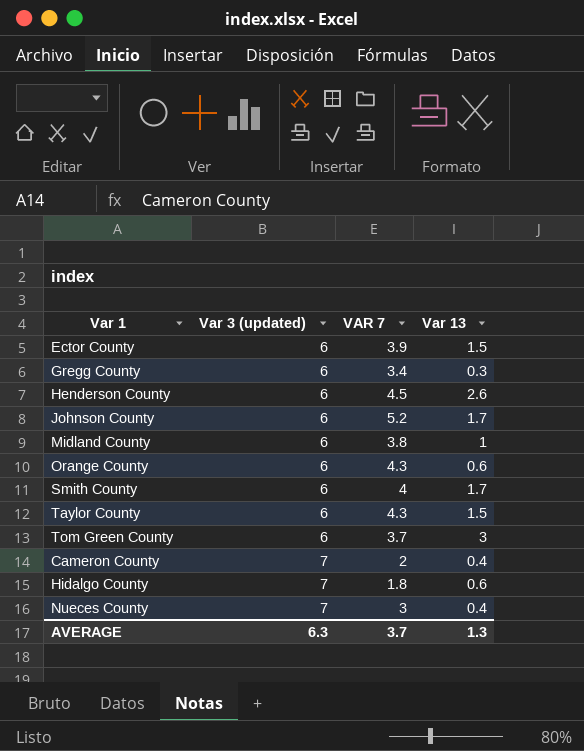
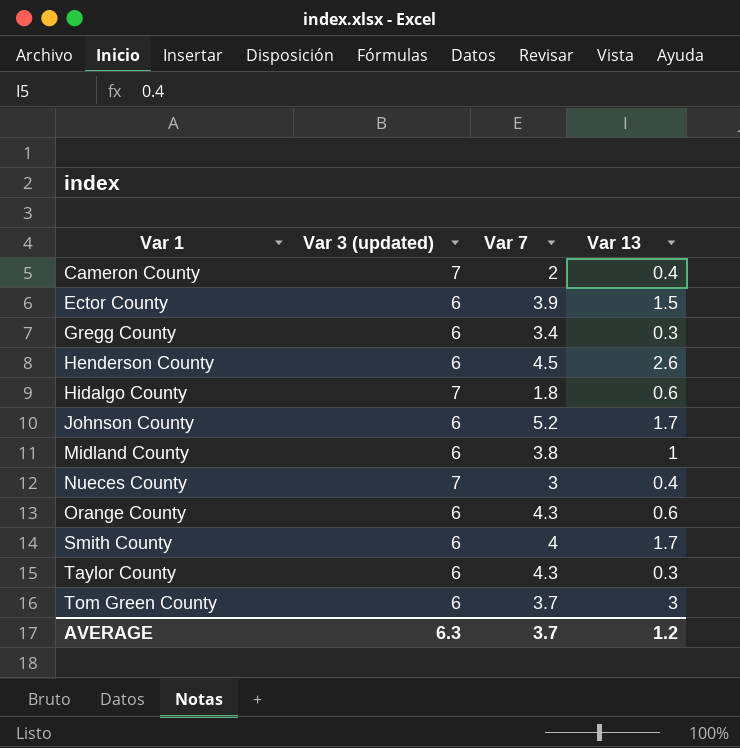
row order: Var 3 (updated) ascending -> Var 1 ascending
column name: VAR 7 -> Var 7
Taylor County | Var 13: 1.5 -> 0.3
AVERAGE | Var 13: 1.3 -> 1.2

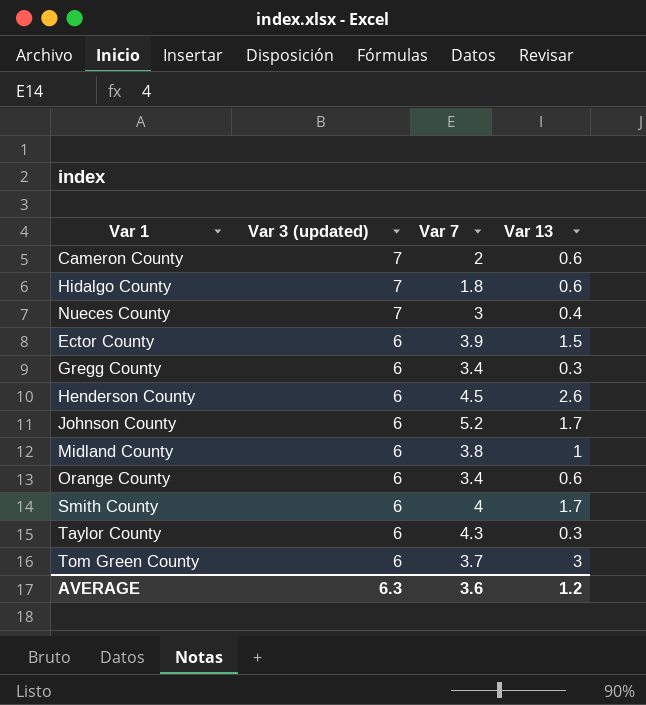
row order: Var 1 ascending -> Var 3 (updated) descending
Cameron County | Var 13: 0.4 -> 0.6
Orange County | Var 7: 4.3 -> 3.4
AVERAGE | Var 7: 3.7 -> 3.6

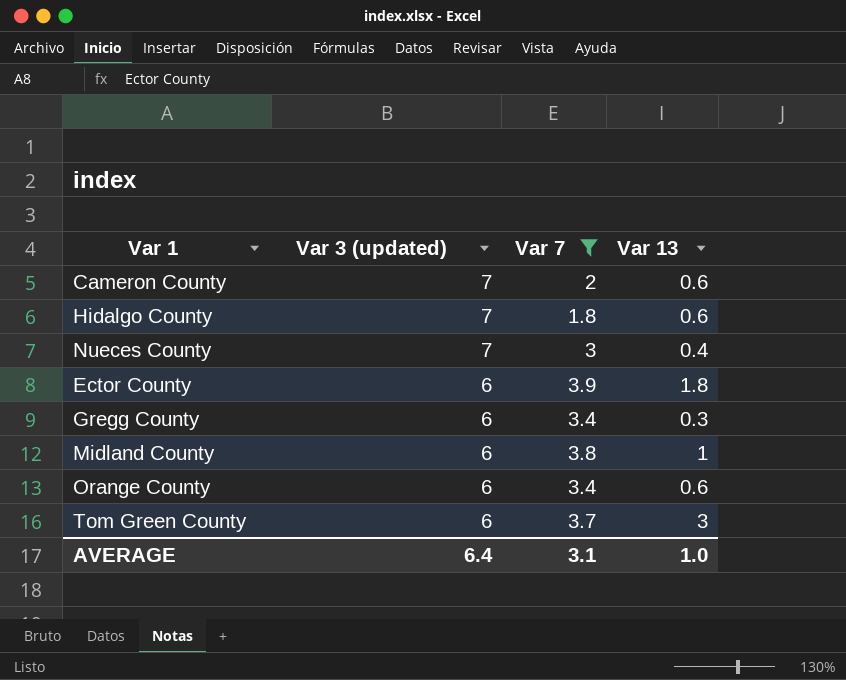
filter: none -> Var 7 <= 3.9
Ector County | Var 13: 1.5 -> 1.8
AVERAGE | Var 3 (updated): 6.3 -> 6.4
AVERAGE | Var 7: 3.6 -> 3.1
AVERAGE | Var 13: 1.2 -> 1.0

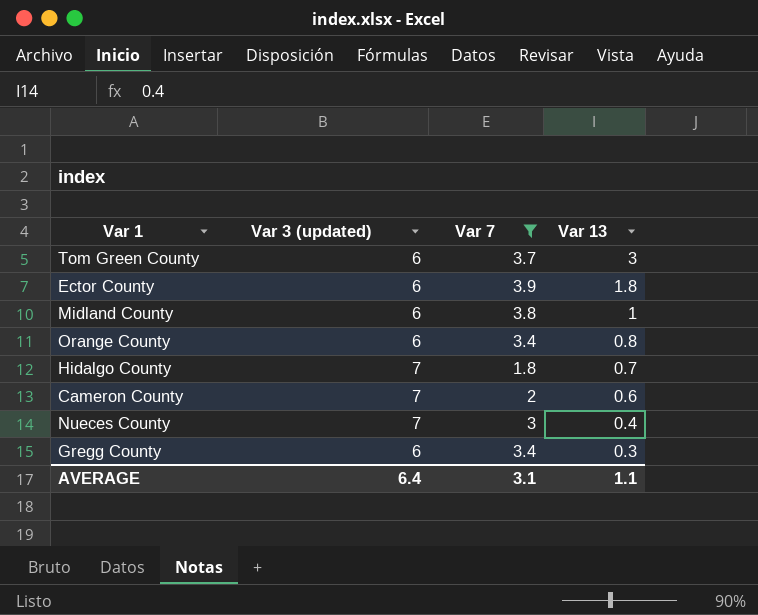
row order: Var 3 (updated) descending -> Var 13 descending
Orange County | Var 13: 0.6 -> 0.8
Hidalgo County | Var 13: 0.6 -> 0.7
AVERAGE | Var 13: 1.0 -> 1.1

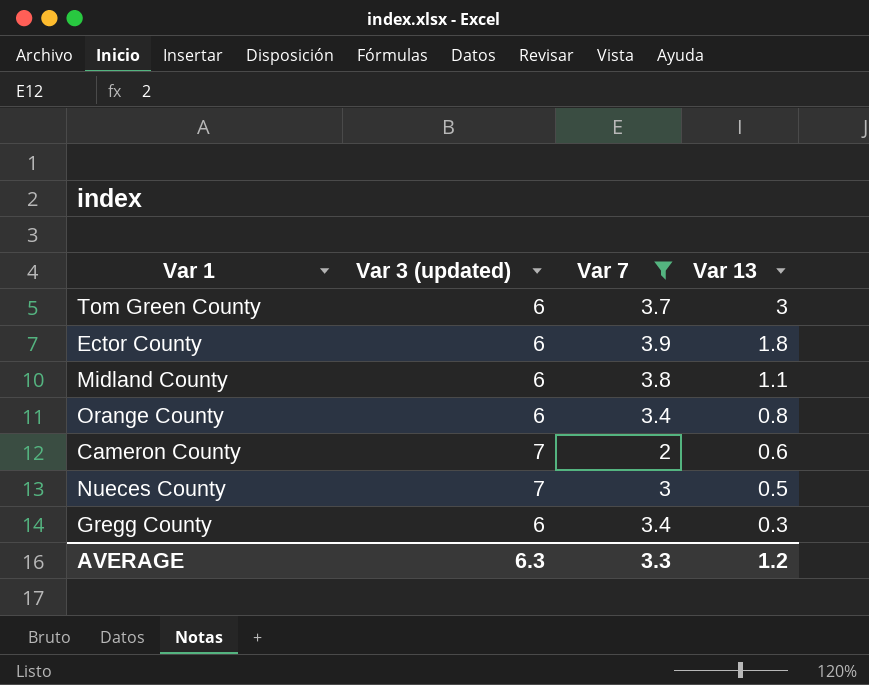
row Hidalgo County: 7 | 1.8 | 0.7 -> none
Midland County | Var 13: 1 -> 1.1
Nueces County | Var 13: 0.4 -> 0.5
AVERAGE | Var 3 (updated): 6.4 -> 6.3
AVERAGE | Var 7: 3.1 -> 3.3
AVERAGE | Var 13: 1.1 -> 1.2

